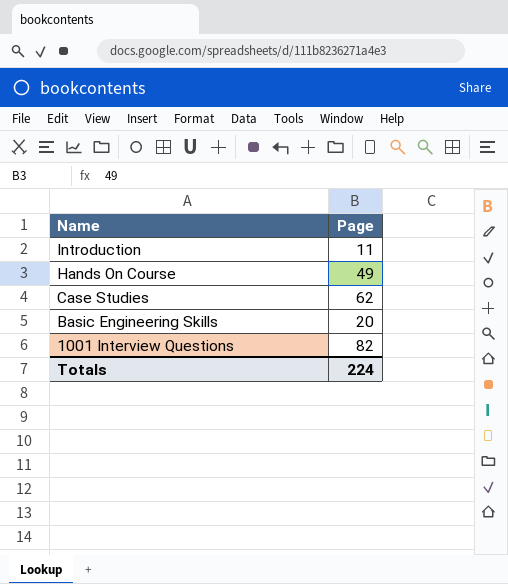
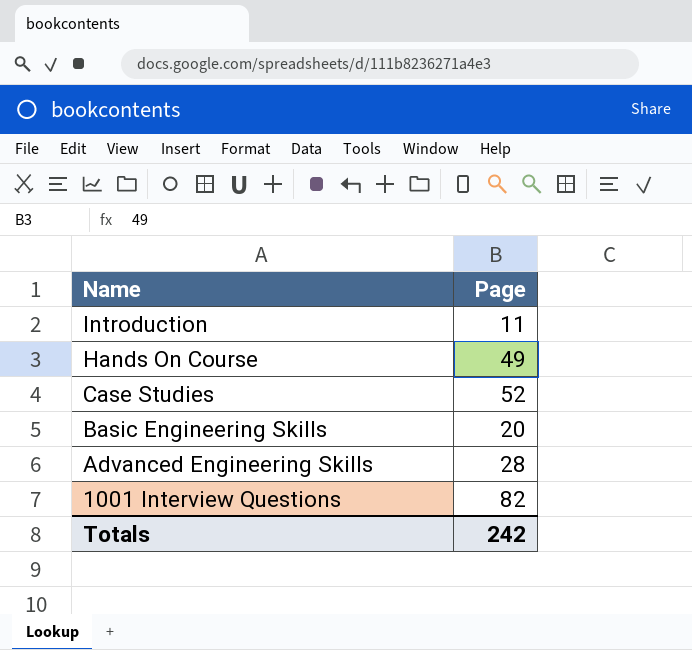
Case Studies | Page: 62 -> 52
row Advanced Engineering Skills: none -> 28
Totals | Page: 224 -> 242

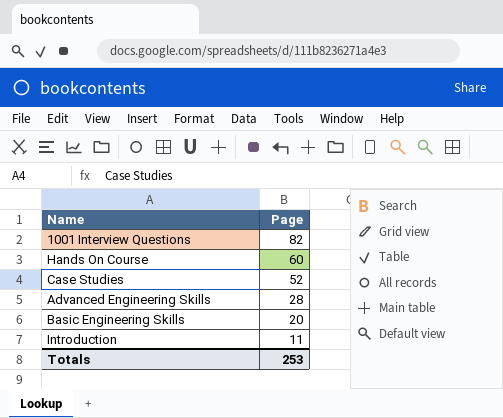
row order: Name descending -> Page descending
Hands On Course | Page: 49 -> 60
Totals | Page: 242 -> 253

